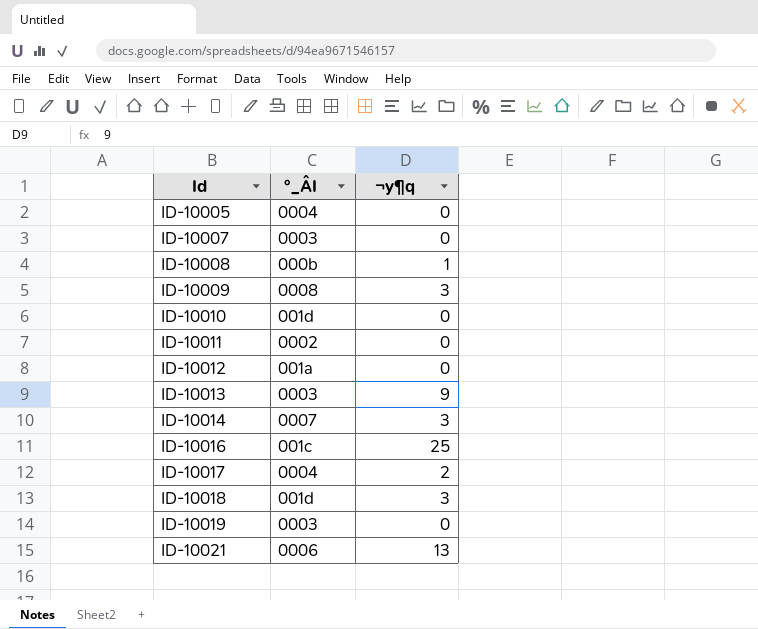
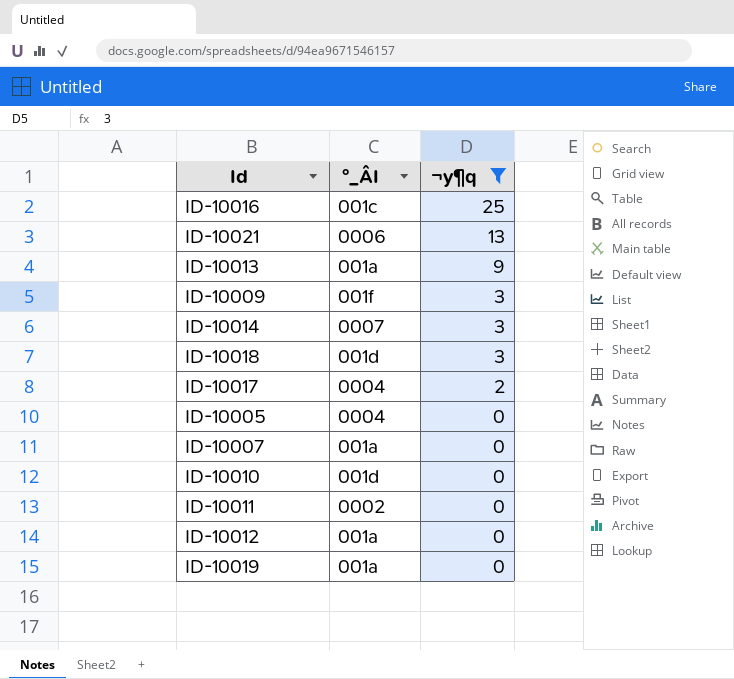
filter: none -> ¬y¶q != 1
row order: Id ascending -> ¬y¶q descending
ID-10013 | °_ÂI: 0003 -> 001a
ID-10009 | °_ÂI: 0008 -> 001f
ID-10007 | °_ÂI: 0003 -> 001a
ID-10019 | °_ÂI: 0003 -> 001a

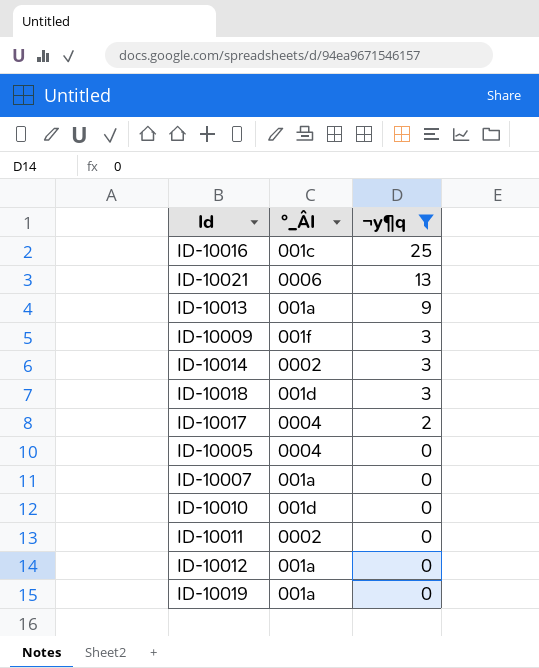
ID-10014 | °_ÂI: 0007 -> 0002

